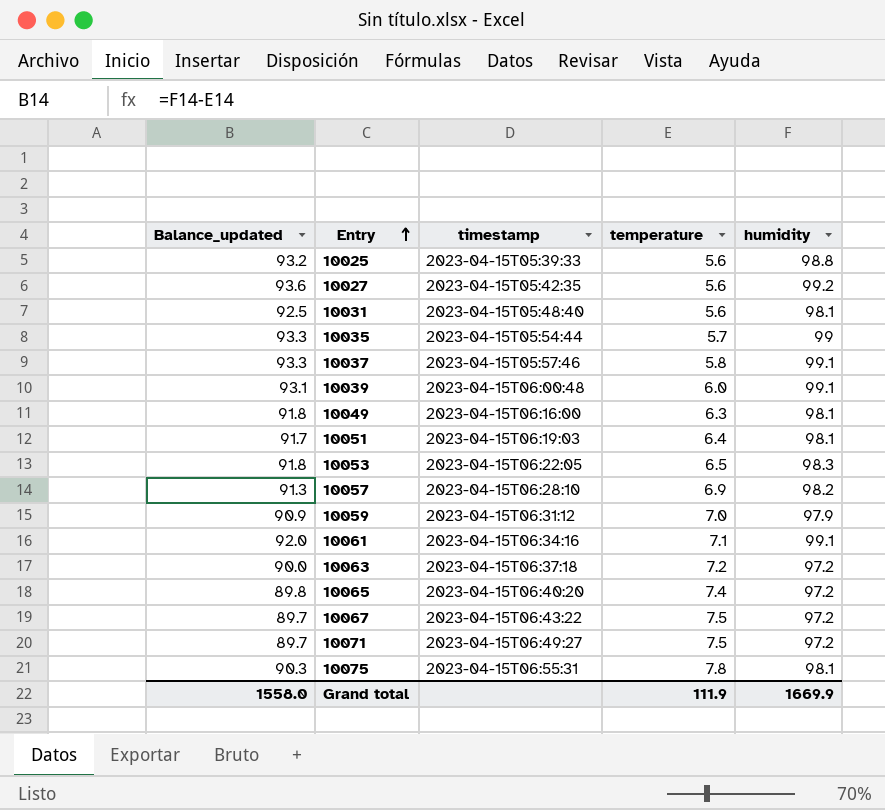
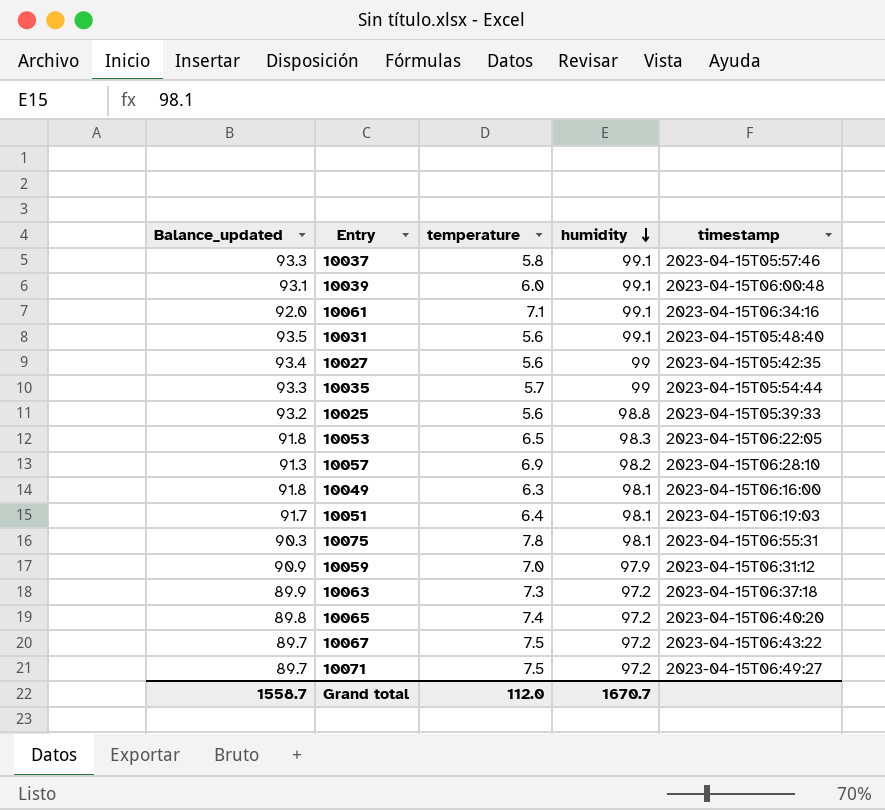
row order: Entry ascending -> humidity descending
column timestamp | position: 3 -> 5
10031 | Balance_updated: 92.5 -> 93.5
10031 | humidity: 98.1 -> 99.1
10027 | Balance_updated: 93.6 -> 93.4
10027 | humidity: 99.2 -> 99
10063 | Balance_updated: 90.0 -> 89.9
10063 | temperature: 7.2 -> 7.3
Grand total | Balance_updated: 1558.0 -> 1558.7
Grand total | temperature: 111.9 -> 112.0
Grand total | humidity: 1669.9 -> 1670.7

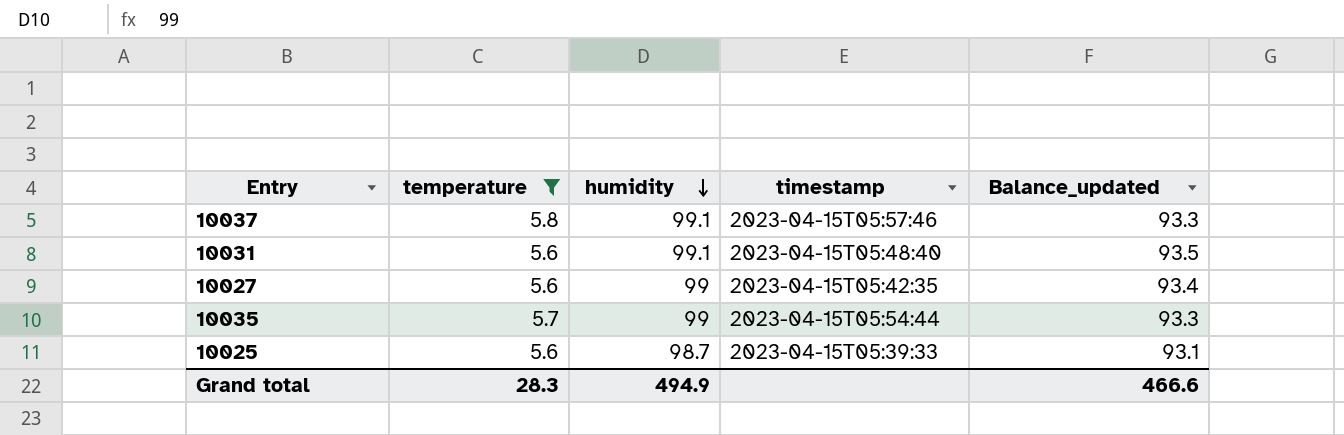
filter: none -> temperature <= 5.8
column Balance_updated | position: 1 -> 5
10025 | humidity: 98.8 -> 98.7
10025 | Balance_updated: 93.2 -> 93.1
Grand total | temperature: 112.0 -> 28.3
Grand total | humidity: 1670.7 -> 494.9
Grand total | Balance_updated: 1558.7 -> 466.6

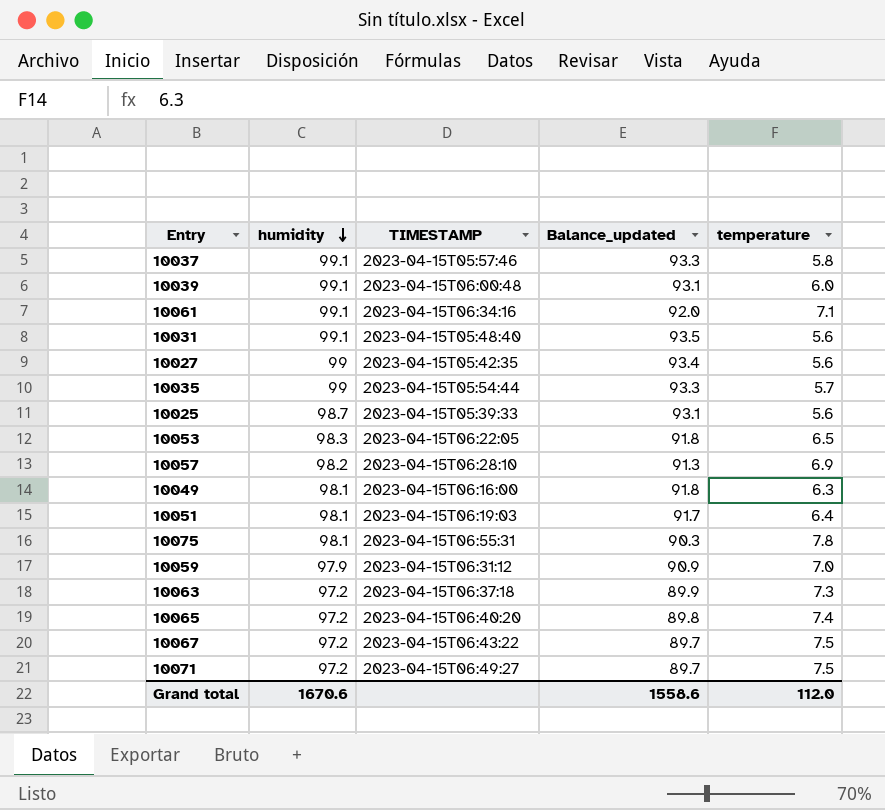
filter: temperature <= 5.8 -> none
column name: timestamp -> TIMESTAMP
column temperature | position: 2 -> 5
Grand total | humidity: 494.9 -> 1670.6
Grand total | Balance_updated: 466.6 -> 1558.6
Grand total | temperature: 28.3 -> 112.0

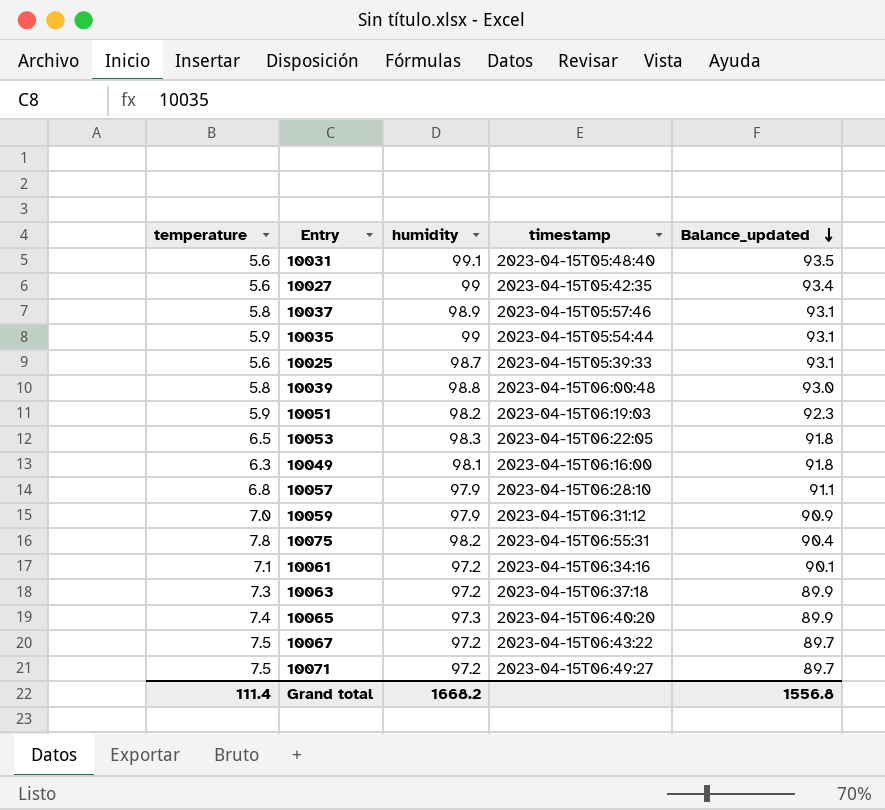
row order: humidity descending -> Balance_updated descending
column temperature | position: 5 -> 1
column name: TIMESTAMP -> timestamp
10037 | humidity: 99.1 -> 98.9
10037 | Balance_updated: 93.3 -> 93.1
10035 | temperature: 5.7 -> 5.9
10035 | Balance_updated: 93.3 -> 93.1
10039 | temperature: 6.0 -> 5.8
10039 | humidity: 99.1 -> 98.8
10039 | Balance_updated: 93.1 -> 93.0
10051 | temperature: 6.4 -> 5.9
10051 | humidity: 98.1 -> 98.2
10051 | Balance_updated: 91.7 -> 92.3
10057 | temperature: 6.9 -> 6.8
10057 | humidity: 98.2 -> 97.9
10057 | Balance_updated: 91.3 -> 91.1
10075 | humidity: 98.1 -> 98.2
10075 | Balance_updated: 90.3 -> 90.4
10061 | humidity: 99.1 -> 97.2
10061 | Balance_updated: 92.0 -> 90.1
10065 | humidity: 97.2 -> 97.3
10065 | Balance_updated: 89.8 -> 89.9
Grand total | temperature: 112.0 -> 111.4
Grand total | humidity: 1670.6 -> 1668.2
Grand total | Balance_updated: 1558.6 -> 1556.8

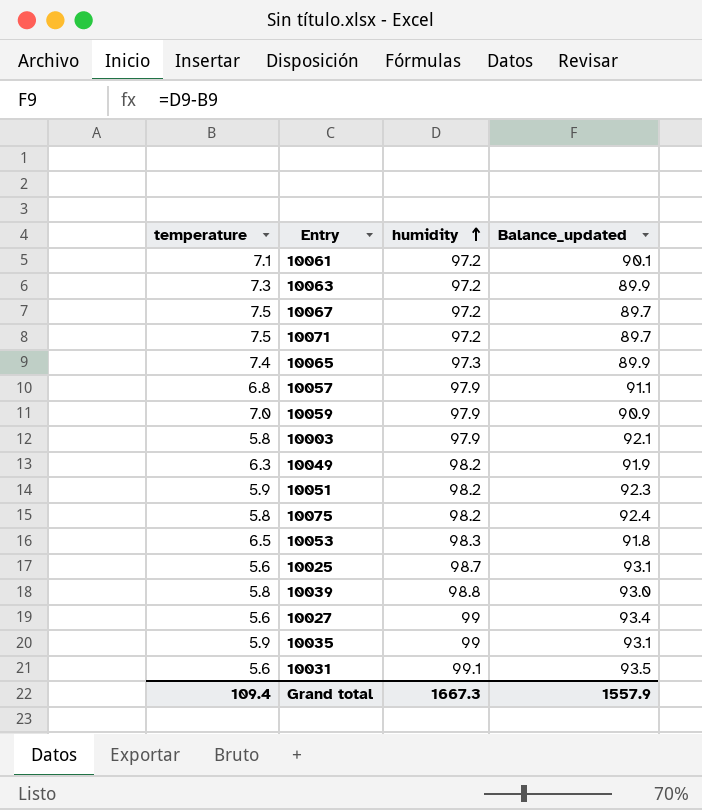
row order: Balance_updated descending -> humidity ascending
column timestamp | position: 4 -> none
row 10037: 5.8 | 98.9 | 2023-04-15T05:57:46 | 93.1 -> none
row 10003: none -> 5.8 | 97.9 | 92.1
10049 | humidity: 98.1 -> 98.2
10049 | Balance_updated: 91.8 -> 91.9
10075 | temperature: 7.8 -> 5.8
10075 | Balance_updated: 90.4 -> 92.4
Grand total | temperature: 111.4 -> 109.4
Grand total | humidity: 1668.2 -> 1667.3
Grand total | Balance_updated: 1556.8 -> 1557.9

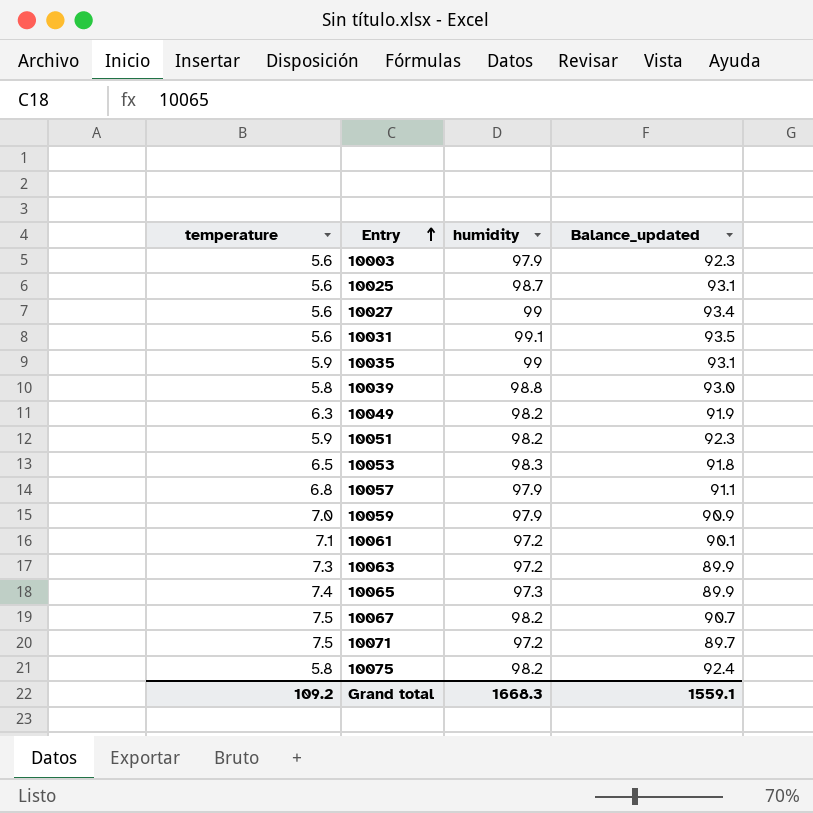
row order: humidity ascending -> Entry ascending
10003 | temperature: 5.8 -> 5.6
10003 | Balance_updated: 92.1 -> 92.3
10067 | humidity: 97.2 -> 98.2
10067 | Balance_updated: 89.7 -> 90.7
Grand total | temperature: 109.4 -> 109.2
Grand total | humidity: 1667.3 -> 1668.3
Grand total | Balance_updated: 1557.9 -> 1559.1

